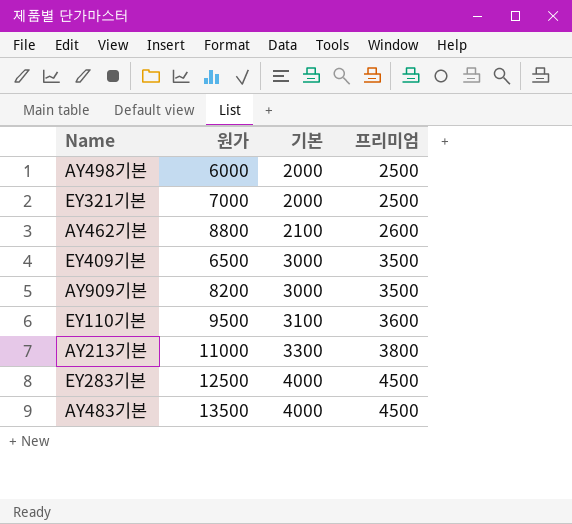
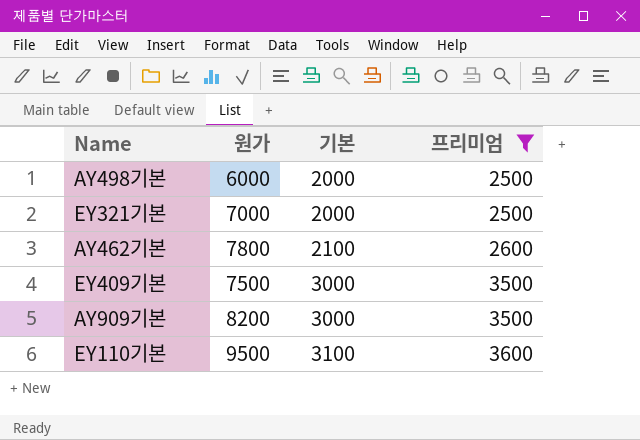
filter: none -> 프리미엄 <= 3600
AY462기본 | 원가: 8800 -> 7800
EY409기본 | 원가: 6500 -> 7500

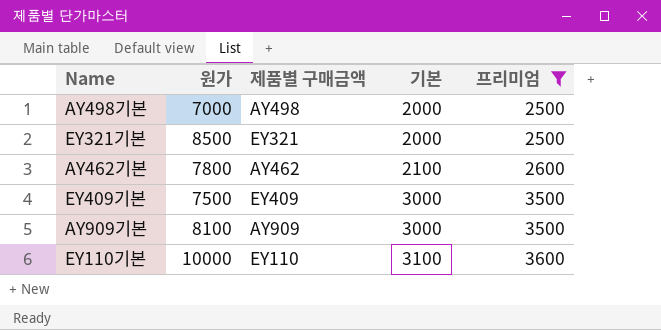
column 제품별 구매금액 | position: none -> 3
AY498기본 | 원가: 6000 -> 7000
EY321기본 | 원가: 7000 -> 8500
AY909기본 | 원가: 8200 -> 8100
EY110기본 | 원가: 9500 -> 10000

